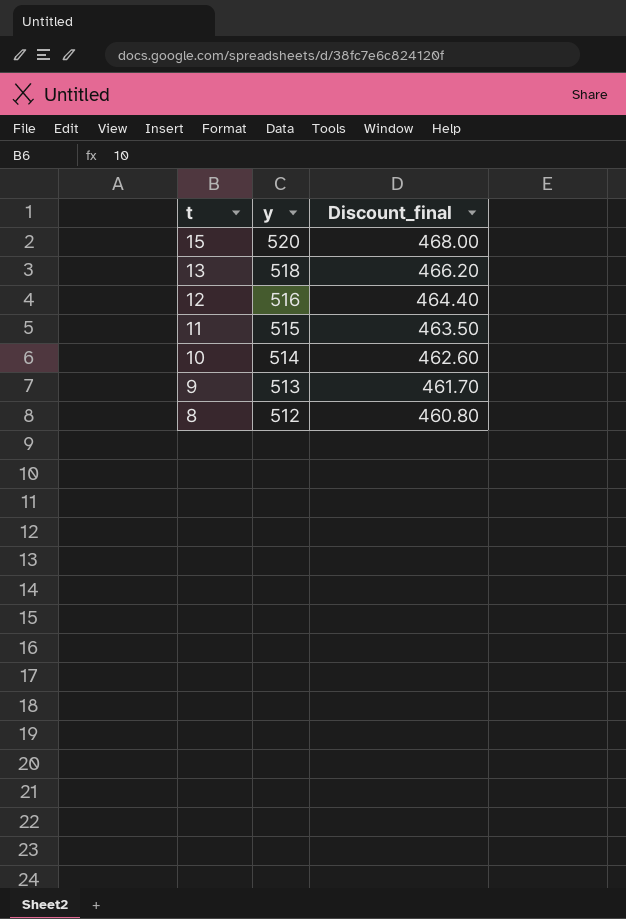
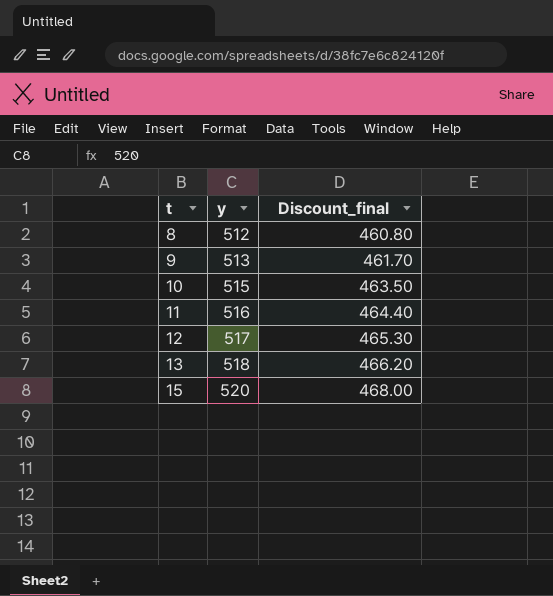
row order: t descending -> t ascending
10 | y: 514 -> 515
10 | Discount_final: 462.60 -> 463.50
11 | y: 515 -> 516
11 | Discount_final: 463.50 -> 464.40
12 | y: 516 -> 517
12 | Discount_final: 464.40 -> 465.30

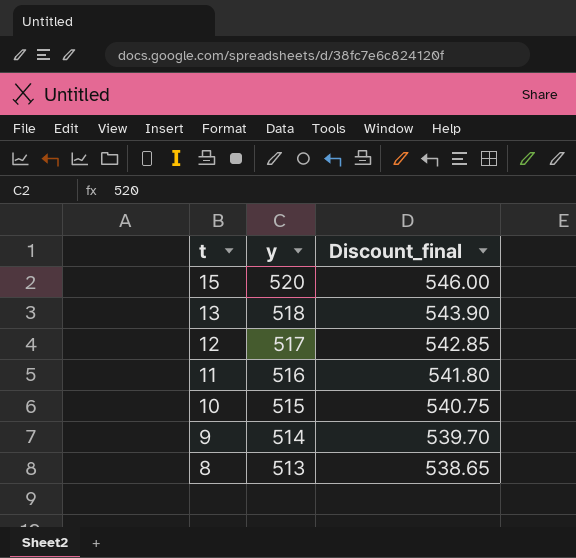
row order: t ascending -> t descending
column Discount_final | formula: [y] * 0.9 -> [y] * 1.05
9 | y: 513 -> 514
8 | y: 512 -> 513

